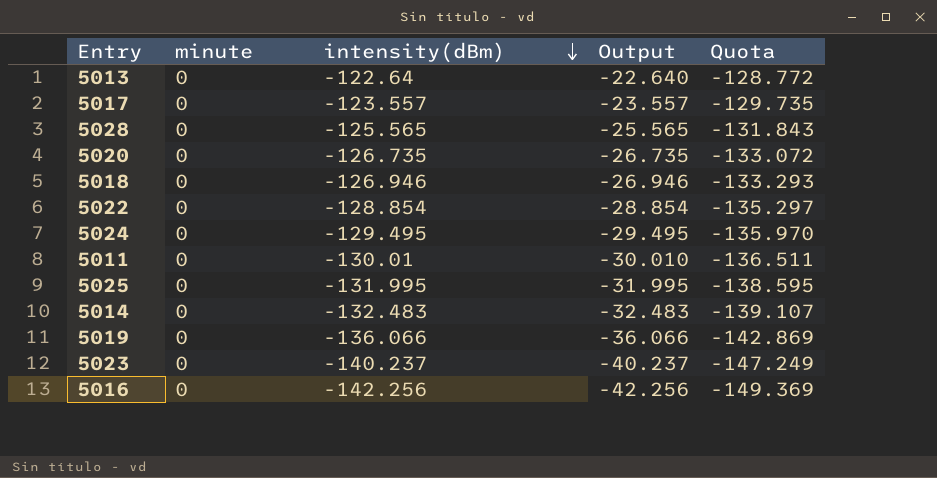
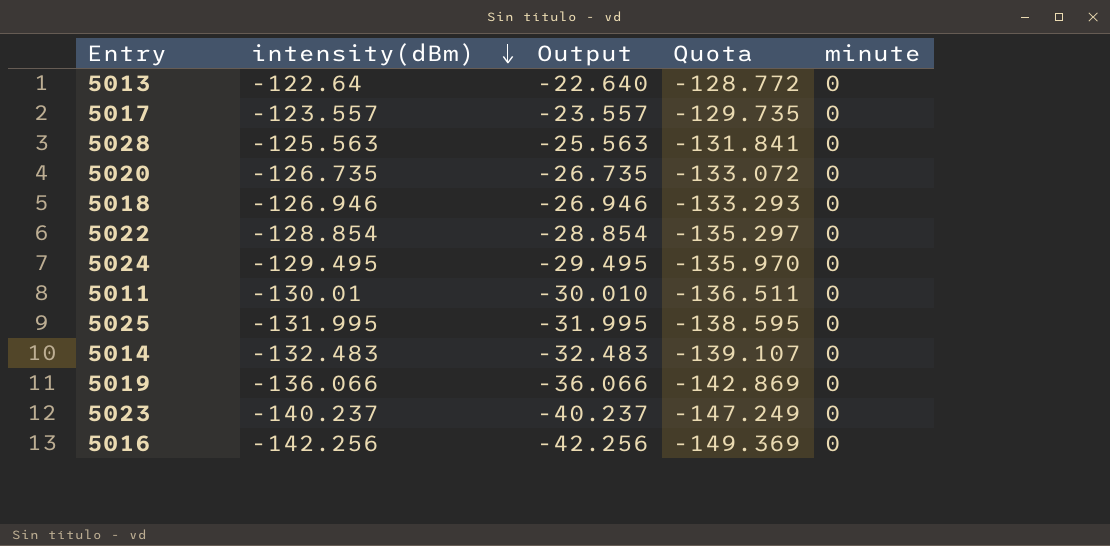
column minute | position: 2 -> 5
5028 | intensity(dBm): -125.565 -> -125.563
5028 | Output: -25.565 -> -25.563
5028 | Quota: -131.843 -> -131.841

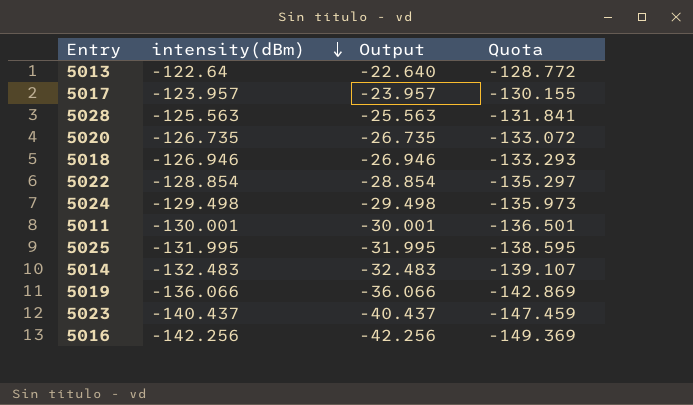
column minute | position: 5 -> none
5017 | intensity(dBm): -123.557 -> -123.957
5017 | Output: -23.557 -> -23.957
5017 | Quota: -129.735 -> -130.155
5024 | intensity(dBm): -129.495 -> -129.498
5024 | Output: -29.495 -> -29.498
5024 | Quota: -135.970 -> -135.973
5011 | intensity(dBm): -130.01 -> -130.001
5011 | Output: -30.010 -> -30.001
5011 | Quota: -136.511 -> -136.501
5023 | intensity(dBm): -140.237 -> -140.437
5023 | Output: -40.237 -> -40.437
5023 | Quota: -147.249 -> -147.459

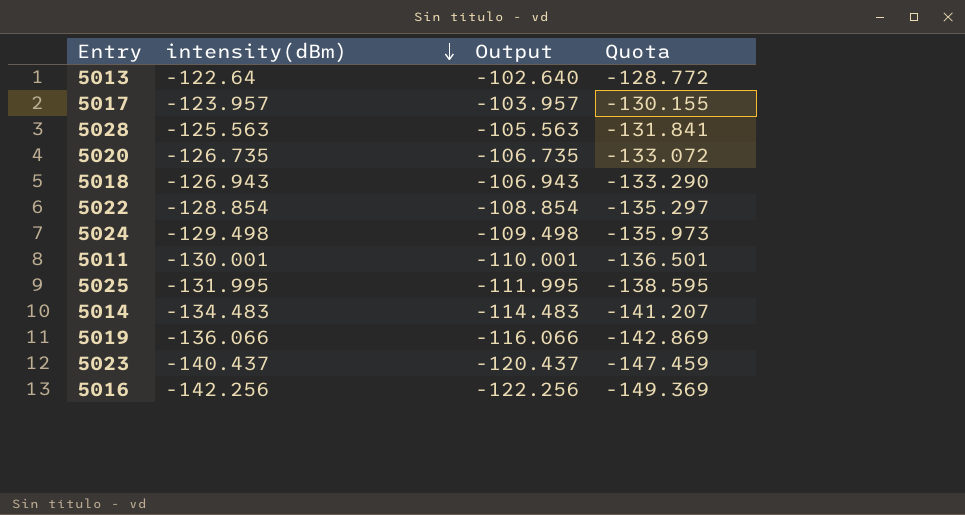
column Output | formula: [intensity(dBm)] + 100 -> [intensity(dBm)] + 20
5018 | intensity(dBm): -126.946 -> -126.943
5018 | Quota: -133.293 -> -133.290
5014 | intensity(dBm): -132.483 -> -134.483
5014 | Quota: -139.107 -> -141.207

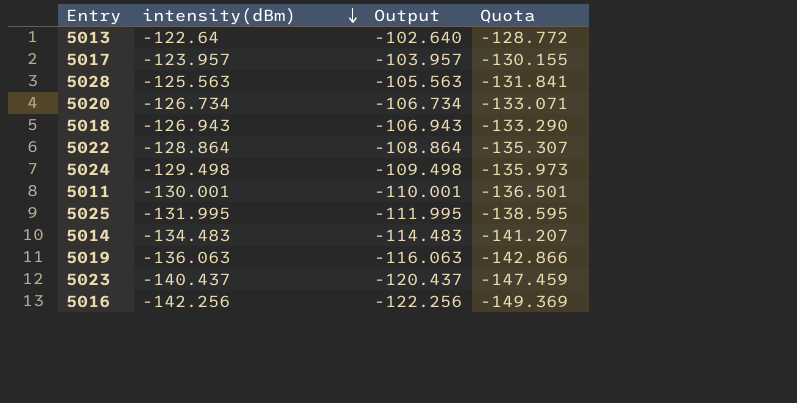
5020 | intensity(dBm): -126.735 -> -126.734
5020 | Output: -106.735 -> -106.734
5020 | Quota: -133.072 -> -133.071
5022 | intensity(dBm): -128.854 -> -128.864
5022 | Output: -108.854 -> -108.864
5022 | Quota: -135.297 -> -135.307
5019 | intensity(dBm): -136.066 -> -136.063
5019 | Output: -116.066 -> -116.063
5019 | Quota: -142.869 -> -142.866

